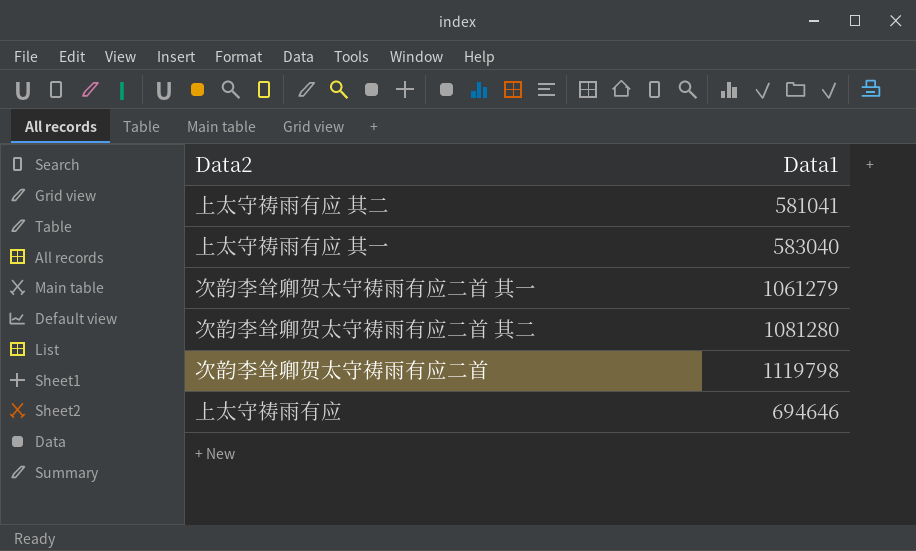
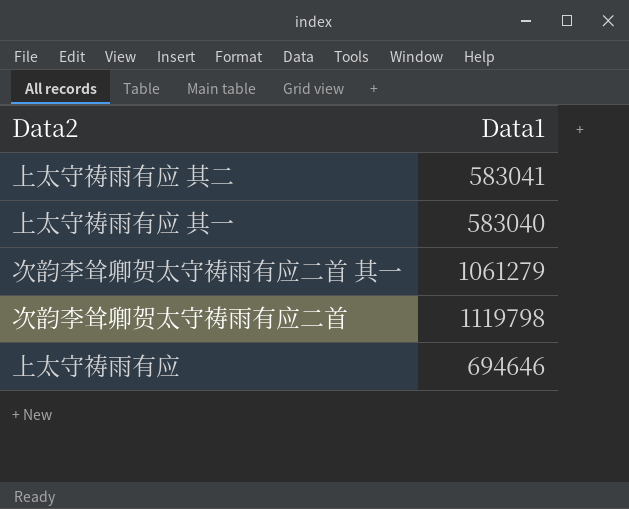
row 次韵李耸卿贺太守祷雨有应二首 其二: 1081280 -> none
上太守祷雨有应 其二 | Data1: 581041 -> 583041

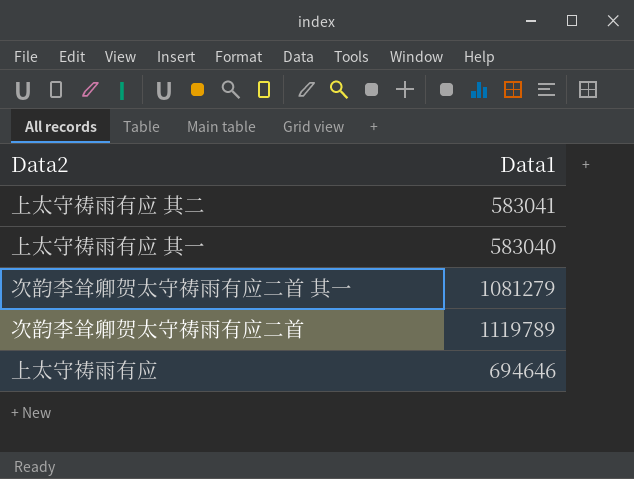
次韵李耸卿贺太守祷雨有应二首 其一 | Data1: 1061279 -> 1081279
次韵李耸卿贺太守祷雨有应二首 | Data1: 1119798 -> 1119789

